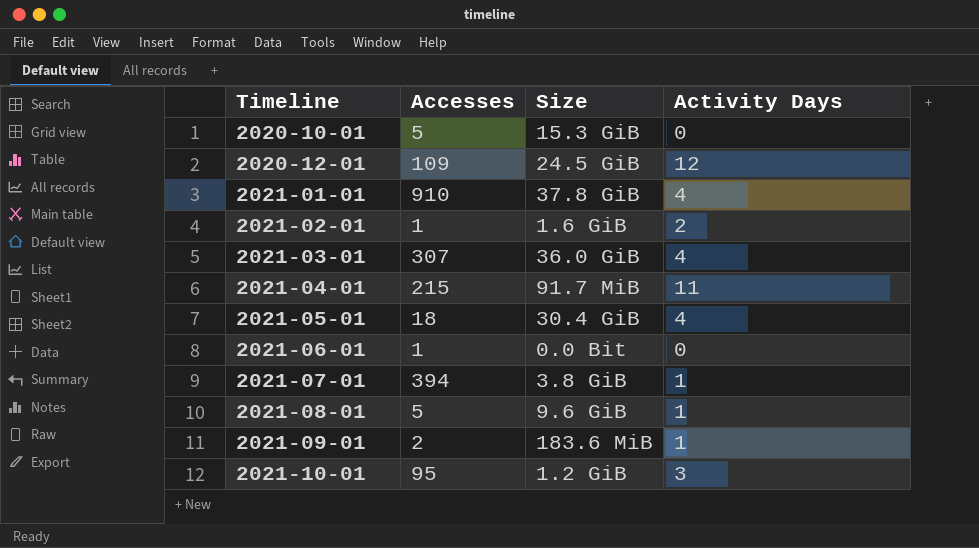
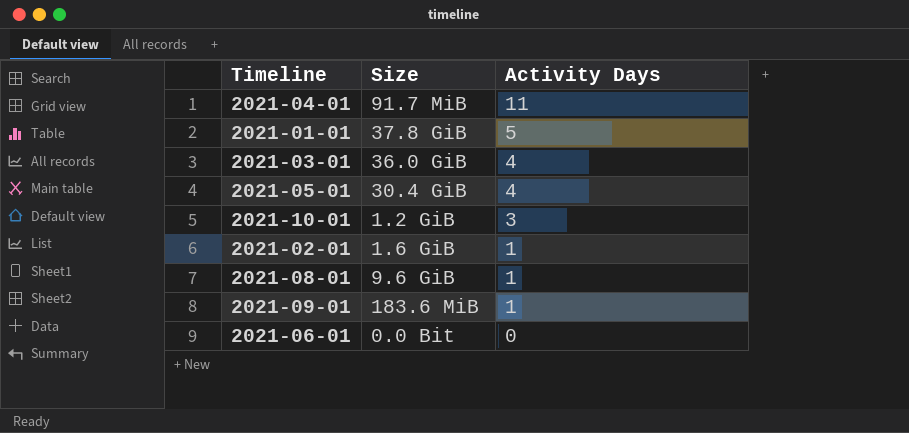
row order: Timeline ascending -> Activity Days descending
column Accesses | position: 2 -> none
row 2020-10-01: 5 | 15.3 GiB | 0 -> none
row 2020-12-01: 109 | 24.5 GiB | 12 -> none
row 2021-07-01: 394 | 3.8 GiB | 1 -> none
2021-01-01 | Activity Days: 4 -> 5
2021-02-01 | Activity Days: 2 -> 1

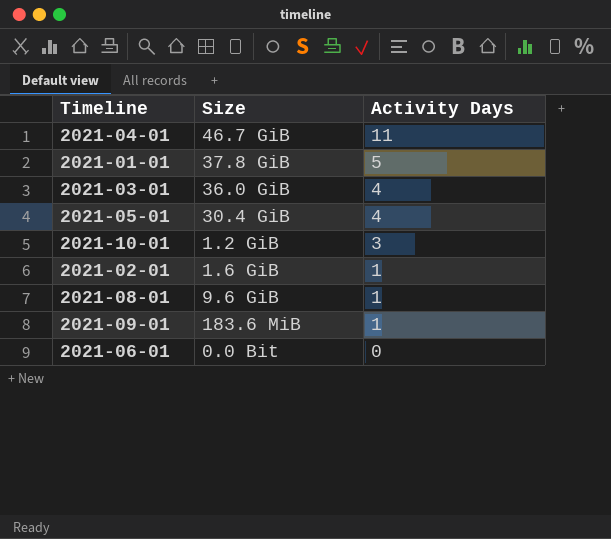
2021-04-01 | Size: 91.7 MiB -> 46.7 GiB

